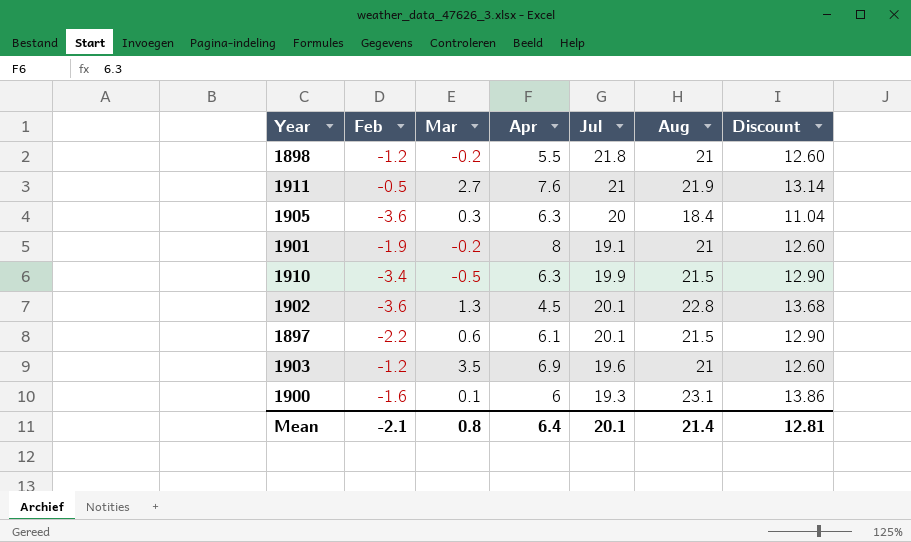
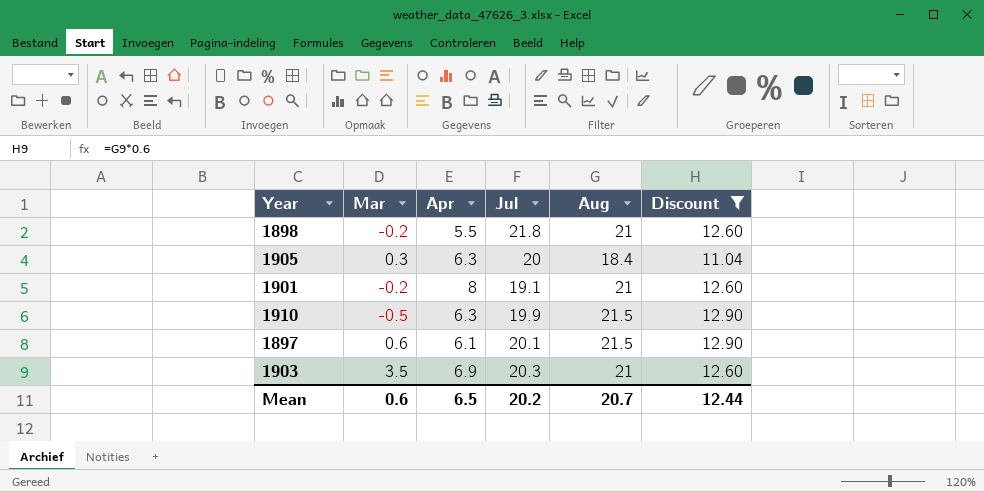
filter: none -> Discount <= 12.90
column Feb | position: 2 -> none
1903 | Jul: 19.6 -> 20.3
Mean | Mar: 0.8 -> 0.6
Mean | Apr: 6.4 -> 6.5
Mean | Jul: 20.1 -> 20.2
Mean | Aug: 21.4 -> 20.7
Mean | Discount: 12.81 -> 12.44

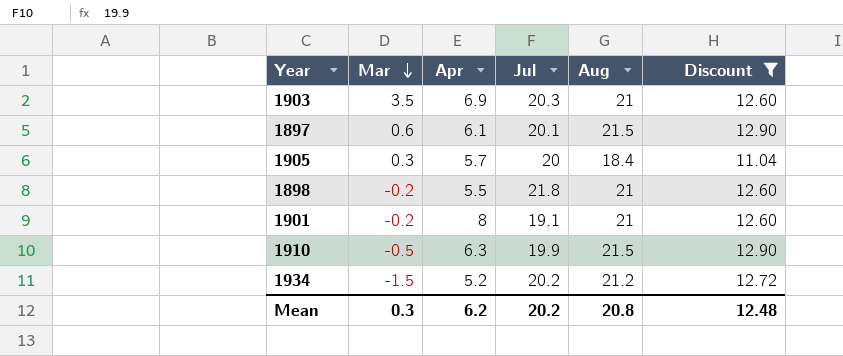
row order: none -> Mar descending
1905 | Apr: 6.3 -> 5.7
row 1934: none -> -1.5 | 5.2 | 20.2 | 21.2 | 12.72
Mean | Mar: 0.6 -> 0.3
Mean | Apr: 6.5 -> 6.2
Mean | Aug: 20.7 -> 20.8
Mean | Discount: 12.44 -> 12.48

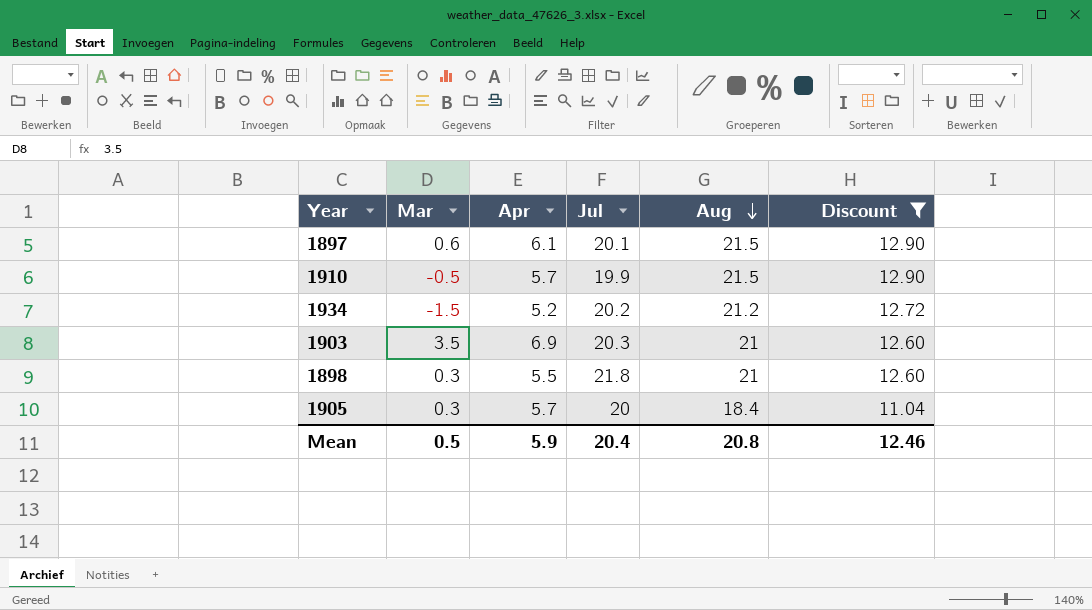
row order: Mar descending -> Aug descending
row 1901: -0.2 | 8 | 19.1 | 21 | 12.60 -> none
1910 | Apr: 6.3 -> 5.7
1898 | Mar: -0.2 -> 0.3
Mean | Mar: 0.3 -> 0.5
Mean | Apr: 6.2 -> 5.9
Mean | Jul: 20.2 -> 20.4
Mean | Discount: 12.48 -> 12.46

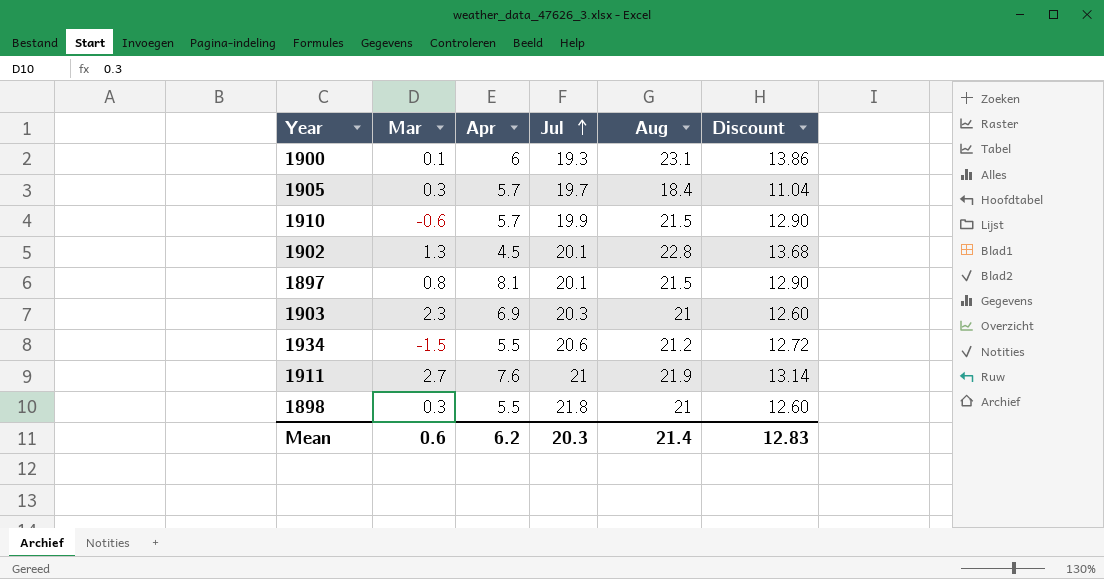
filter: Discount <= 12.90 -> none
row order: Aug descending -> Jul ascending
1905 | Jul: 20 -> 19.7
1910 | Mar: -0.5 -> -0.6
1897 | Mar: 0.6 -> 0.8
1897 | Apr: 6.1 -> 8.1
1903 | Mar: 3.5 -> 2.3
1934 | Apr: 5.2 -> 5.5
1934 | Jul: 20.2 -> 20.6
Mean | Mar: 0.5 -> 0.6
Mean | Apr: 5.9 -> 6.2
Mean | Jul: 20.4 -> 20.3
Mean | Aug: 20.8 -> 21.4
Mean | Discount: 12.46 -> 12.83

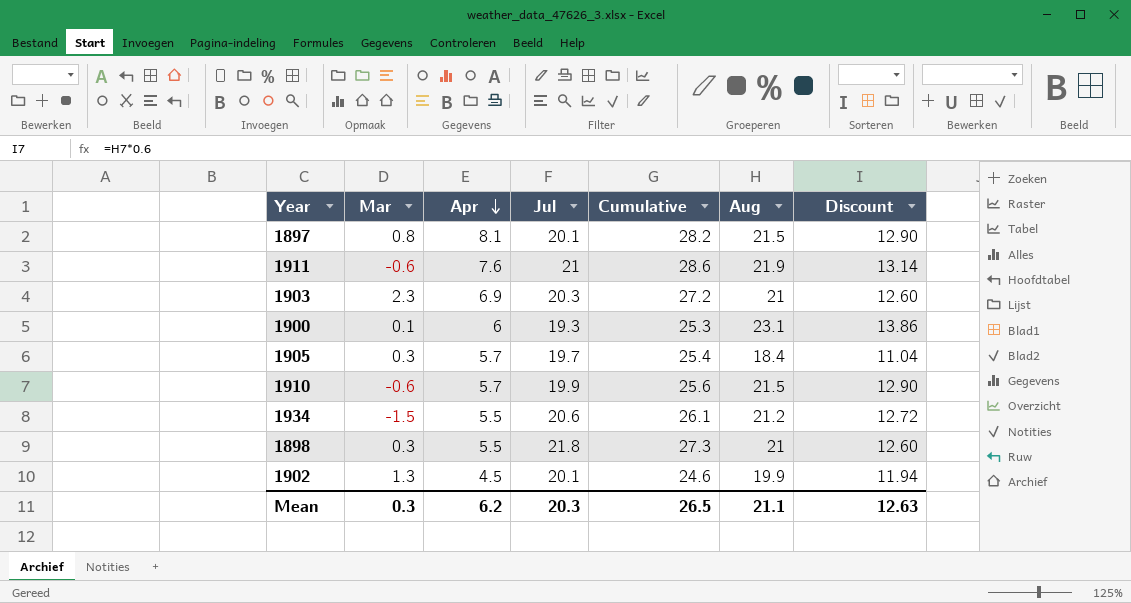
row order: Jul ascending -> Apr descending
column Cumulative | formula: none -> [Apr] + [Jul]
1911 | Mar: 2.7 -> -0.6
1902 | Aug: 22.8 -> 19.9
1902 | Discount: 13.68 -> 11.94
Mean | Mar: 0.6 -> 0.3
Mean | Aug: 21.4 -> 21.1
Mean | Discount: 12.83 -> 12.63

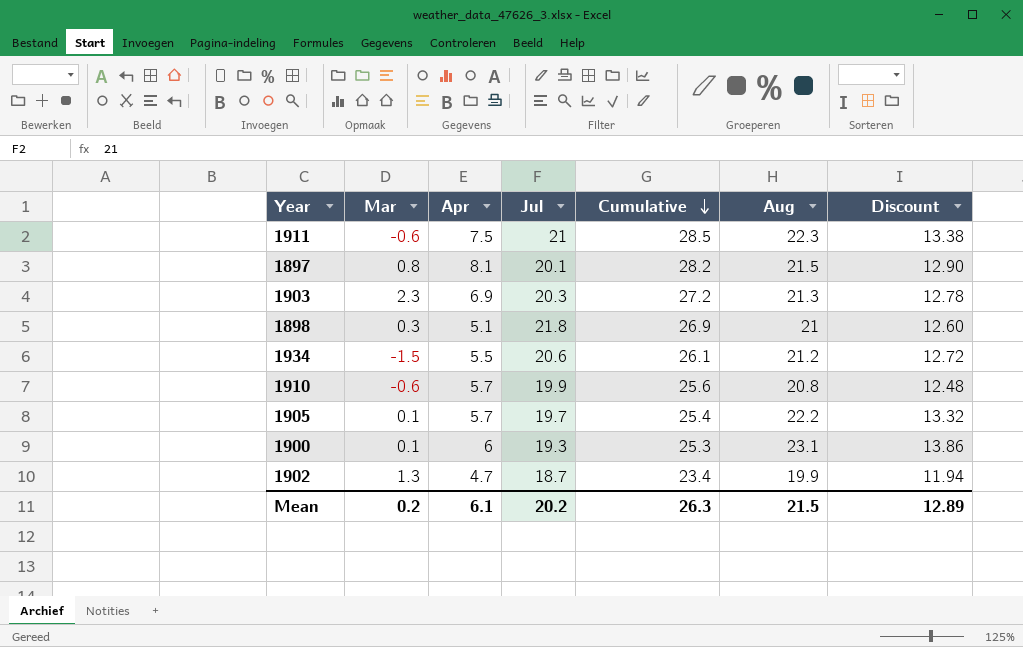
row order: Apr descending -> Cumulative descending
1911 | Apr: 7.6 -> 7.5
1911 | Cumulative: 28.6 -> 28.5
1911 | Aug: 21.9 -> 22.3
1911 | Discount: 13.14 -> 13.38
1903 | Aug: 21 -> 21.3
1903 | Discount: 12.60 -> 12.78
1898 | Apr: 5.5 -> 5.1
1898 | Cumulative: 27.3 -> 26.9
1910 | Aug: 21.5 -> 20.8
1910 | Discount: 12.90 -> 12.48
1905 | Mar: 0.3 -> 0.1
1905 | Aug: 18.4 -> 22.2
1905 | Discount: 11.04 -> 13.32
1902 | Apr: 4.5 -> 4.7
1902 | Jul: 20.1 -> 18.7
1902 | Cumulative: 24.6 -> 23.4
Mean | Mar: 0.3 -> 0.2
Mean | Apr: 6.2 -> 6.1
Mean | Jul: 20.3 -> 20.2
Mean | Cumulative: 26.5 -> 26.3
Mean | Aug: 21.1 -> 21.5
Mean | Discount: 12.63 -> 12.89

